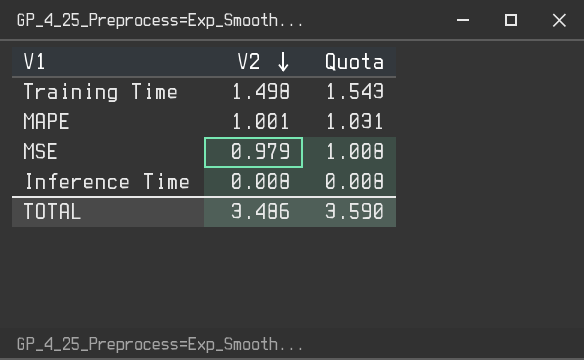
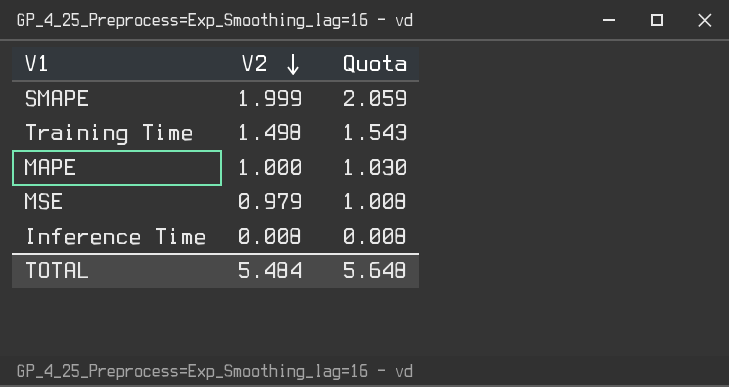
row SMAPE: none -> 1.999 | 2.059
MAPE | V2: 1.001 -> 1.000
MAPE | Quota: 1.031 -> 1.030
TOTAL | V2: 3.486 -> 5.484
TOTAL | Quota: 3.590 -> 5.648

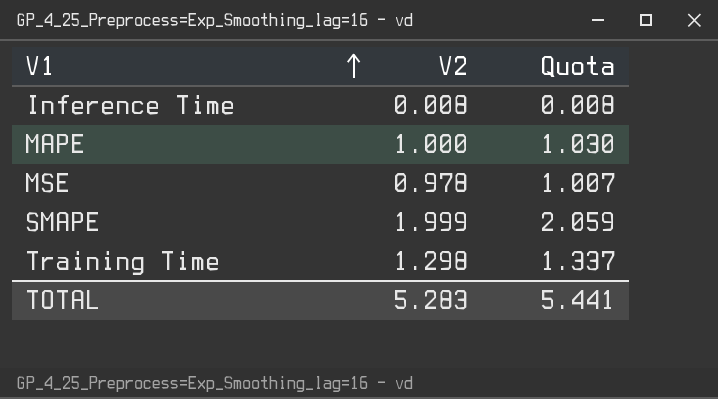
row order: V2 descending -> V1 ascending
MSE | V2: 0.979 -> 0.978
MSE | Quota: 1.008 -> 1.007
Training Time | V2: 1.498 -> 1.298
Training Time | Quota: 1.543 -> 1.337
TOTAL | V2: 5.484 -> 5.283
TOTAL | Quota: 5.648 -> 5.441

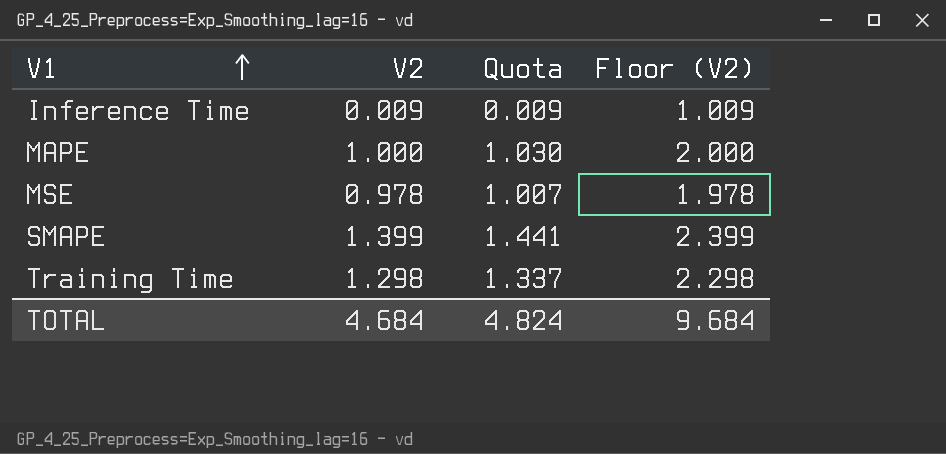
column Floor (V2) | formula: none -> [V2] + 1
Inference Time | V2: 0.008 -> 0.009
Inference Time | Quota: 0.008 -> 0.009
SMAPE | V2: 1.999 -> 1.399
SMAPE | Quota: 2.059 -> 1.441
TOTAL | V2: 5.283 -> 4.684
TOTAL | Quota: 5.441 -> 4.824

